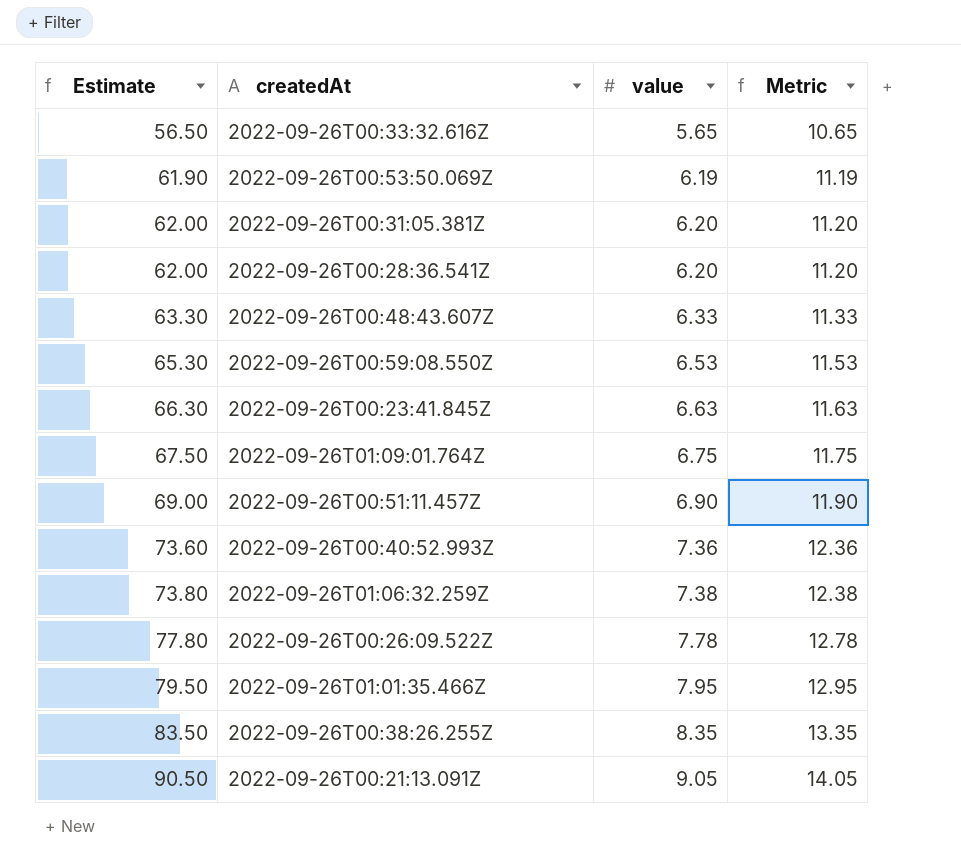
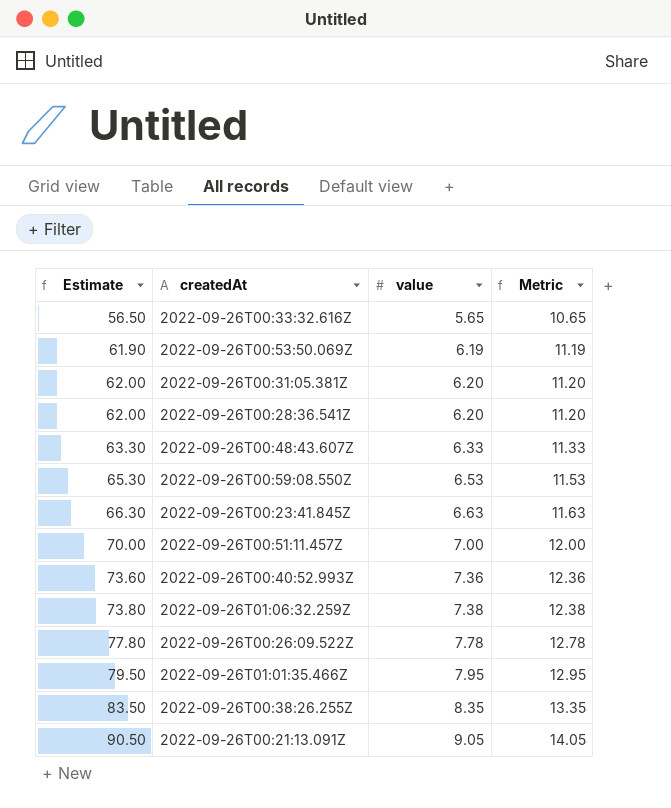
row 2022-09-26T01:09:01.764Z: 67.50 | 6.75 | 11.75 -> none
2022-09-26T00:51:11.457Z | Estimate: 69.00 -> 70.00
2022-09-26T00:51:11.457Z | value: 6.90 -> 7.00
2022-09-26T00:51:11.457Z | Metric: 11.90 -> 12.00

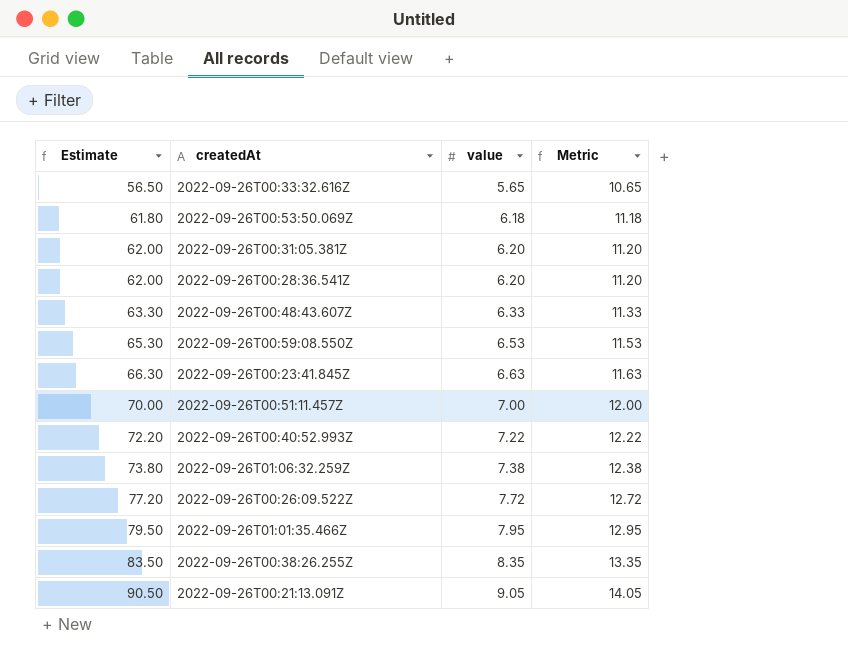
2022-09-26T00:53:50.069Z | Estimate: 61.90 -> 61.80
2022-09-26T00:53:50.069Z | value: 6.19 -> 6.18
2022-09-26T00:53:50.069Z | Metric: 11.19 -> 11.18
2022-09-26T00:40:52.993Z | Estimate: 73.60 -> 72.20
2022-09-26T00:40:52.993Z | value: 7.36 -> 7.22
2022-09-26T00:40:52.993Z | Metric: 12.36 -> 12.22
2022-09-26T00:26:09.522Z | Estimate: 77.80 -> 77.20
2022-09-26T00:26:09.522Z | value: 7.78 -> 7.72
2022-09-26T00:26:09.522Z | Metric: 12.78 -> 12.72

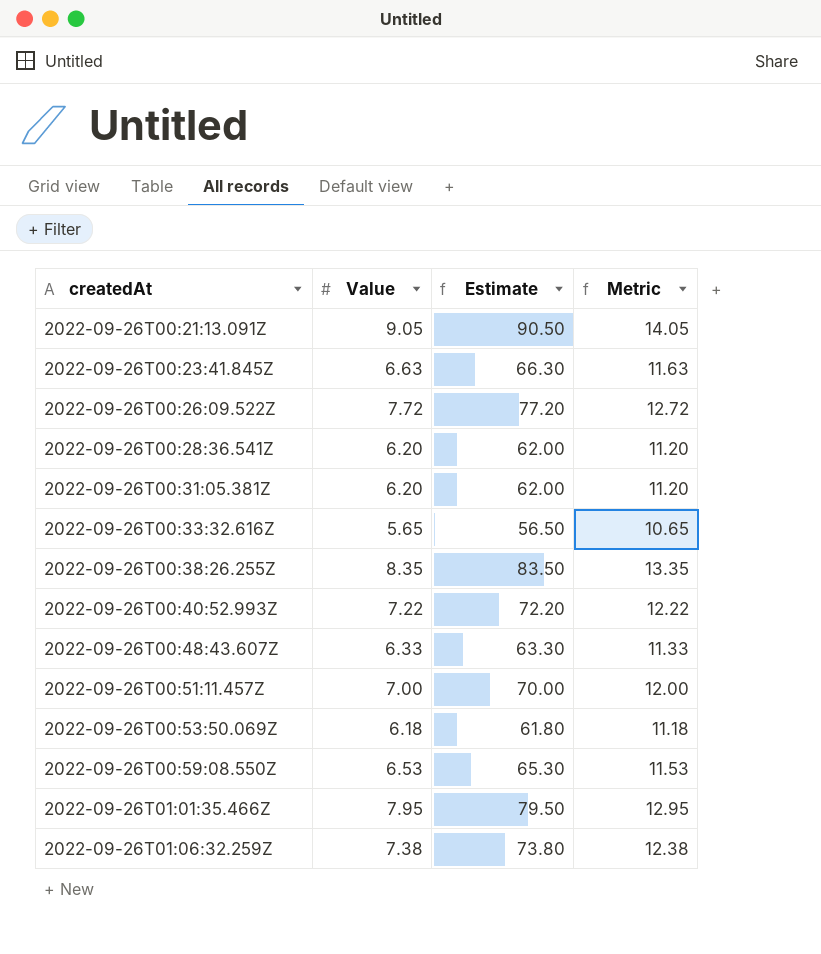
row order: Estimate ascending -> createdAt ascending
column name: value -> Value
column Estimate | position: 1 -> 3

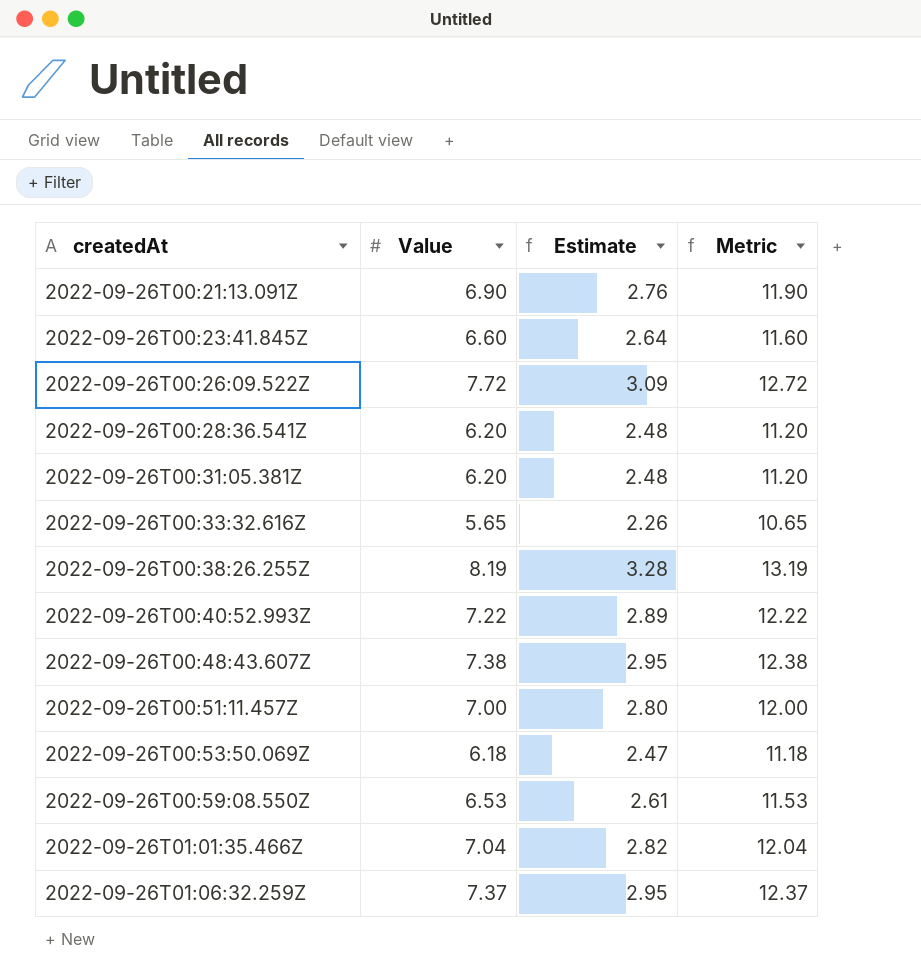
column Estimate | formula: [Value] * 10 -> [Value] * 0.4
2022-09-26T00:21:13.091Z | Value: 9.05 -> 6.90
2022-09-26T00:21:13.091Z | Metric: 14.05 -> 11.90
2022-09-26T00:23:41.845Z | Value: 6.63 -> 6.60
2022-09-26T00:23:41.845Z | Metric: 11.63 -> 11.60
2022-09-26T00:38:26.255Z | Value: 8.35 -> 8.19
2022-09-26T00:38:26.255Z | Metric: 13.35 -> 13.19
2022-09-26T00:48:43.607Z | Value: 6.33 -> 7.38
2022-09-26T00:48:43.607Z | Metric: 11.33 -> 12.38
2022-09-26T01:01:35.466Z | Value: 7.95 -> 7.04
2022-09-26T01:01:35.466Z | Metric: 12.95 -> 12.04
2022-09-26T01:06:32.259Z | Value: 7.38 -> 7.37
2022-09-26T01:06:32.259Z | Metric: 12.38 -> 12.37

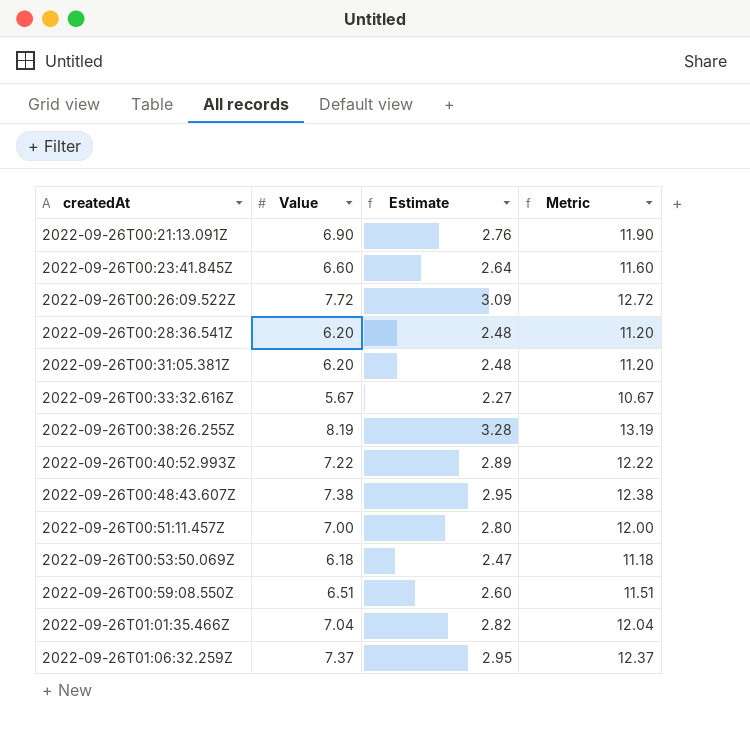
2022-09-26T00:33:32.616Z | Value: 5.65 -> 5.67
2022-09-26T00:33:32.616Z | Estimate: 2.26 -> 2.27
2022-09-26T00:33:32.616Z | Metric: 10.65 -> 10.67
2022-09-26T00:59:08.550Z | Value: 6.53 -> 6.51
2022-09-26T00:59:08.550Z | Estimate: 2.61 -> 2.60
2022-09-26T00:59:08.550Z | Metric: 11.53 -> 11.51

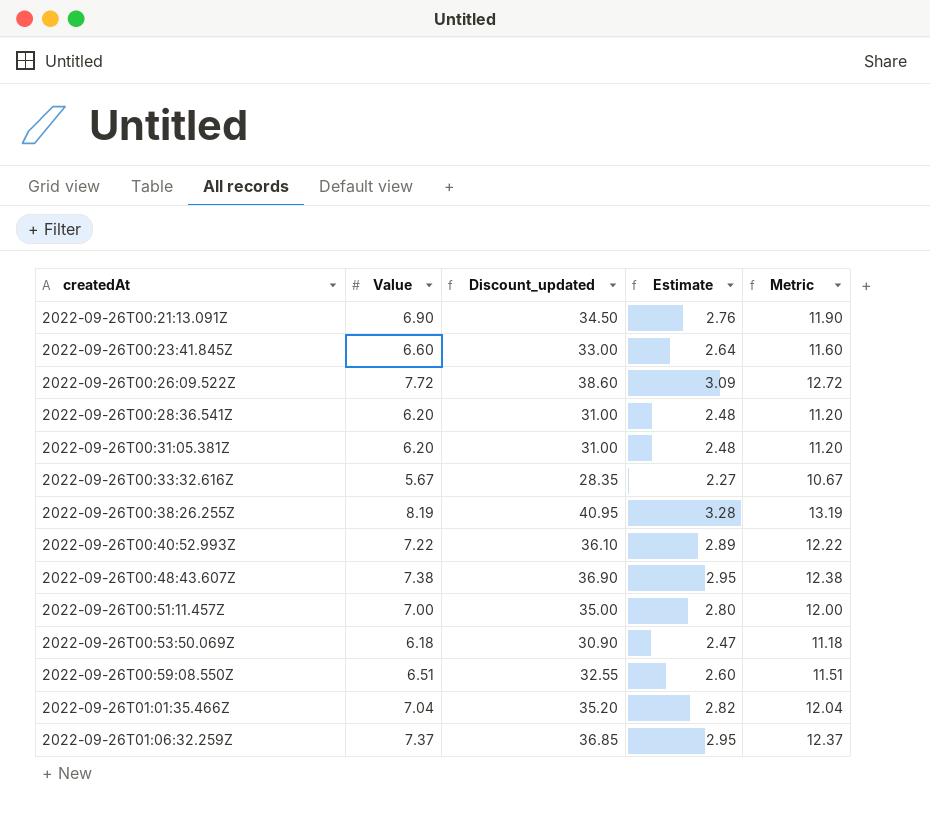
column Discount_updated | formula: none -> [Value] * 5

